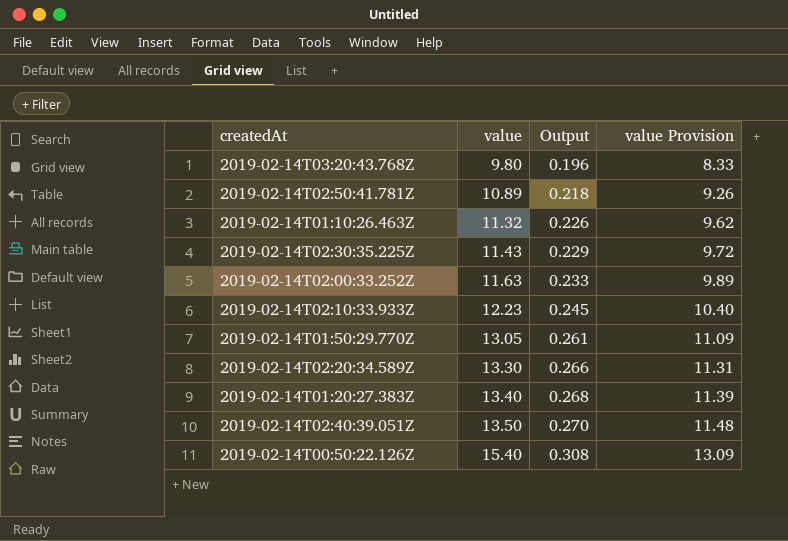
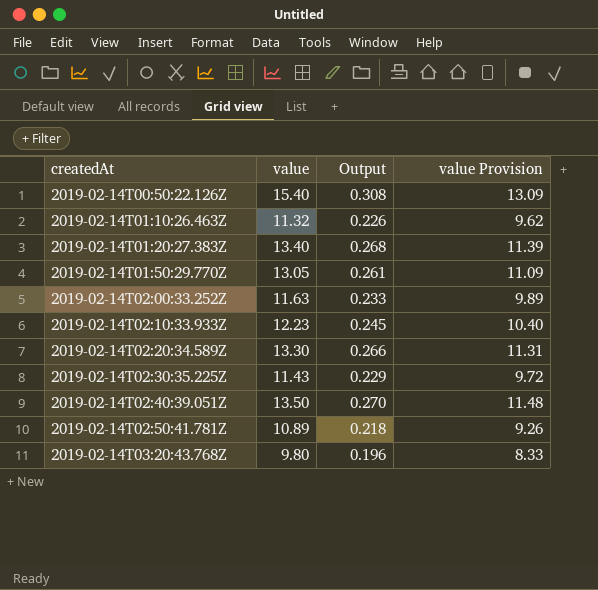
row order: value ascending -> createdAt ascending

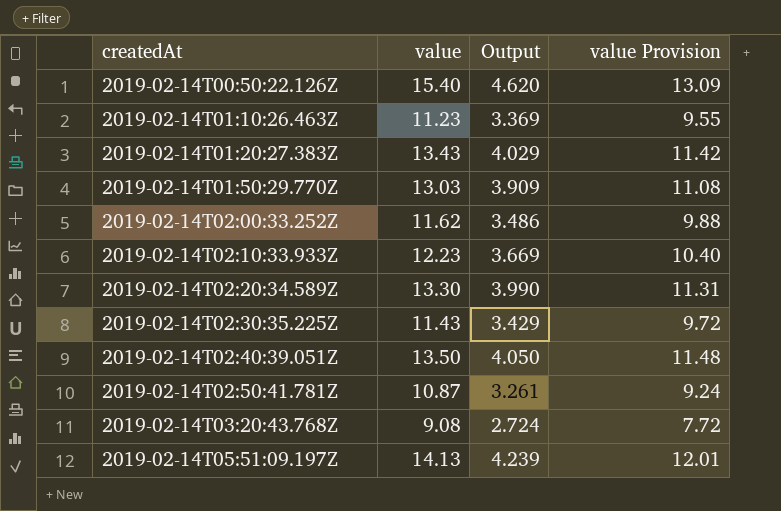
column Output | formula: [value] * 0.02 -> [value] * 0.3
2019-02-14T01:10:26.463Z | value: 11.32 -> 11.23
2019-02-14T01:10:26.463Z | value Provision: 9.62 -> 9.55
2019-02-14T01:20:27.383Z | value: 13.40 -> 13.43
2019-02-14T01:20:27.383Z | value Provision: 11.39 -> 11.42
2019-02-14T01:50:29.770Z | value: 13.05 -> 13.03
2019-02-14T01:50:29.770Z | value Provision: 11.09 -> 11.08
2019-02-14T02:00:33.252Z | value: 11.63 -> 11.62
2019-02-14T02:00:33.252Z | value Provision: 9.89 -> 9.88
2019-02-14T02:50:41.781Z | value: 10.89 -> 10.87
2019-02-14T02:50:41.781Z | value Provision: 9.26 -> 9.24
2019-02-14T03:20:43.768Z | value: 9.80 -> 9.08
2019-02-14T03:20:43.768Z | value Provision: 8.33 -> 7.72
row 2019-02-14T05:51:09.197Z: none -> 14.13 | 4.239 | 12.01

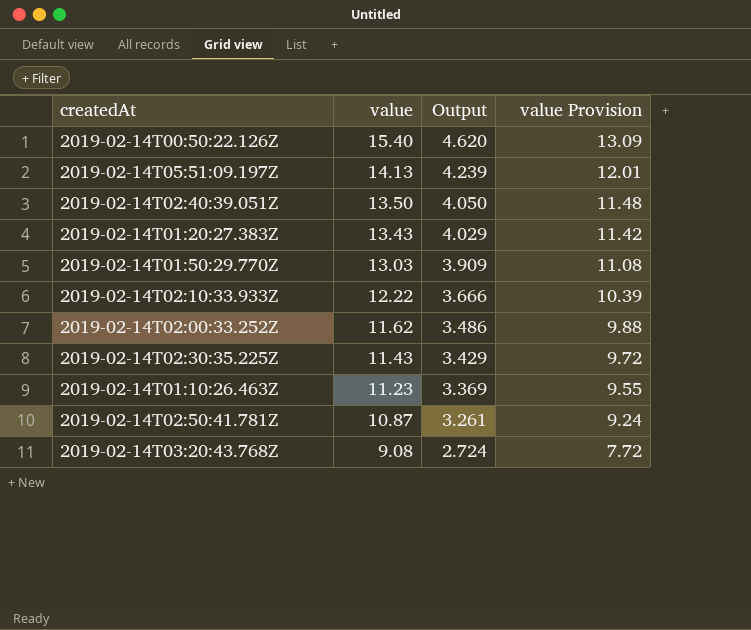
row order: createdAt ascending -> value descending
row 2019-02-14T02:20:34.589Z: 13.30 | 3.990 | 11.31 -> none
2019-02-14T02:10:33.933Z | value: 12.23 -> 12.22
2019-02-14T02:10:33.933Z | Output: 3.669 -> 3.666
2019-02-14T02:10:33.933Z | value Provision: 10.40 -> 10.39

